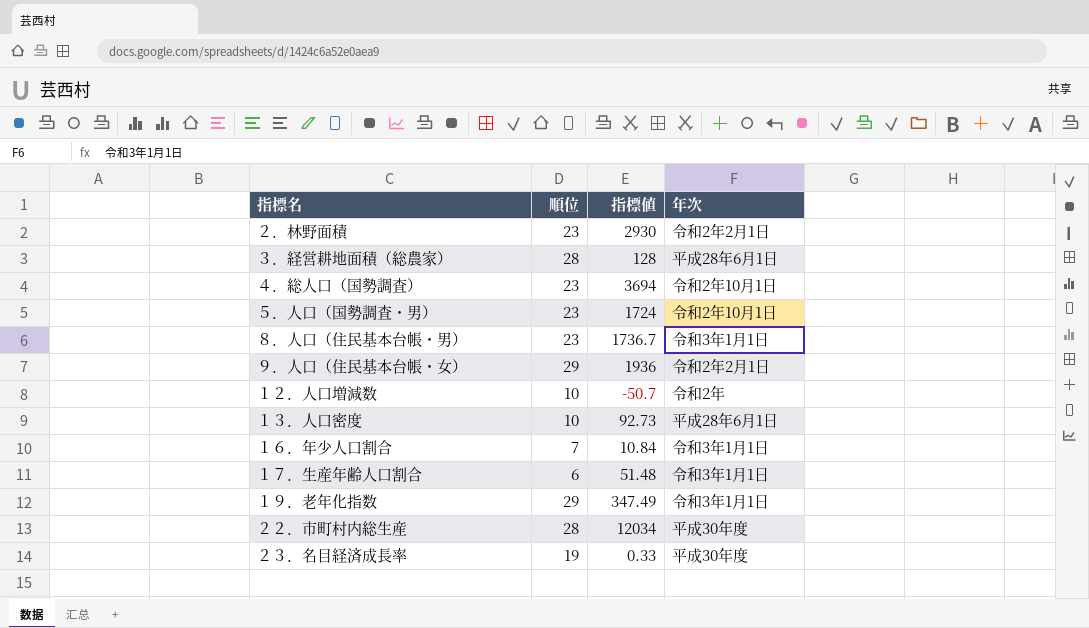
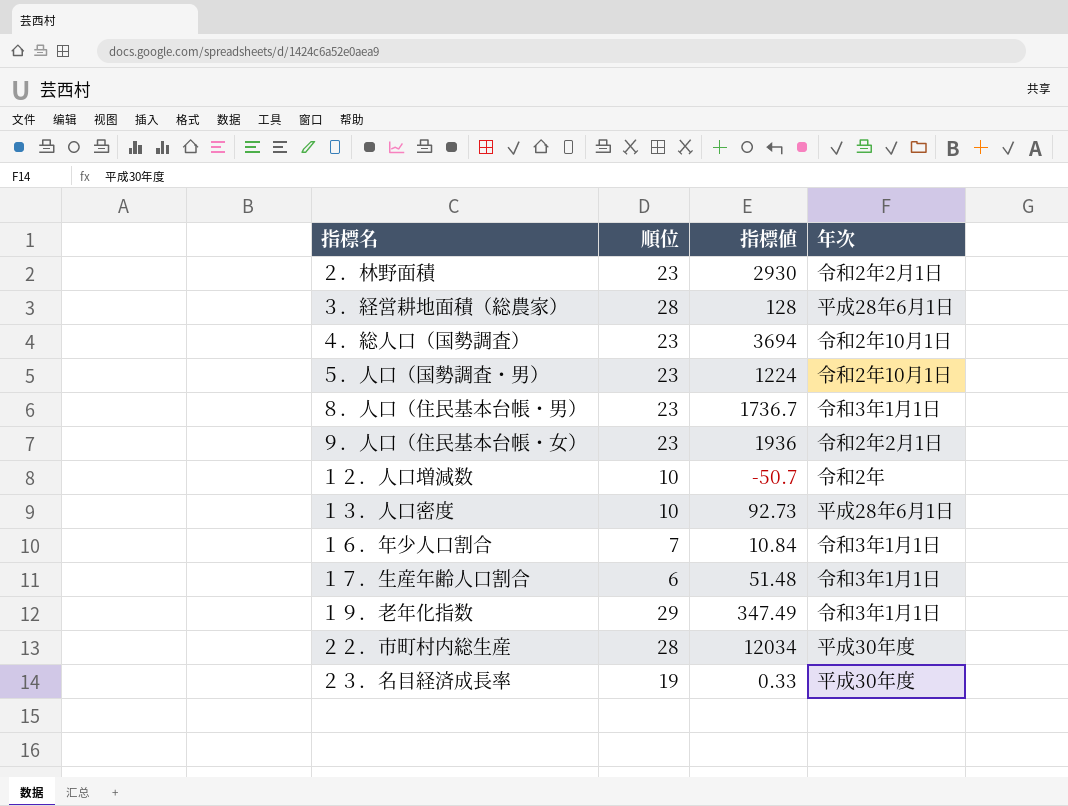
５．人口（国勢調査・男） | 指標値: 1724 -> 1224
９．人口（住民基本台帳・女） | 順位: 29 -> 23

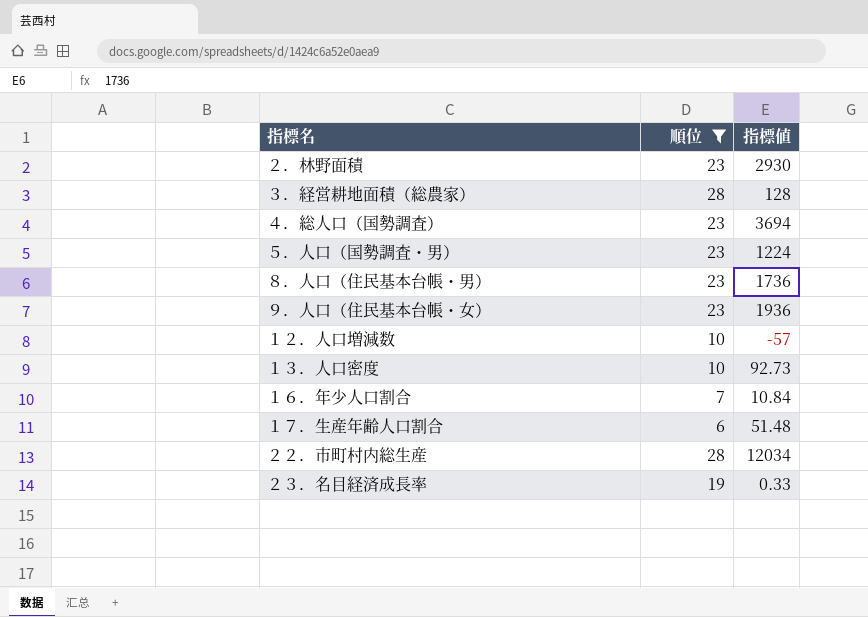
filter: none -> 順位 != 29
column 年次 | position: 4 -> none
８．人口（住民基本台帳・男） | 指標値: 1736.7 -> 1736
１２．人口増減数 | 指標値: -50.7 -> -57

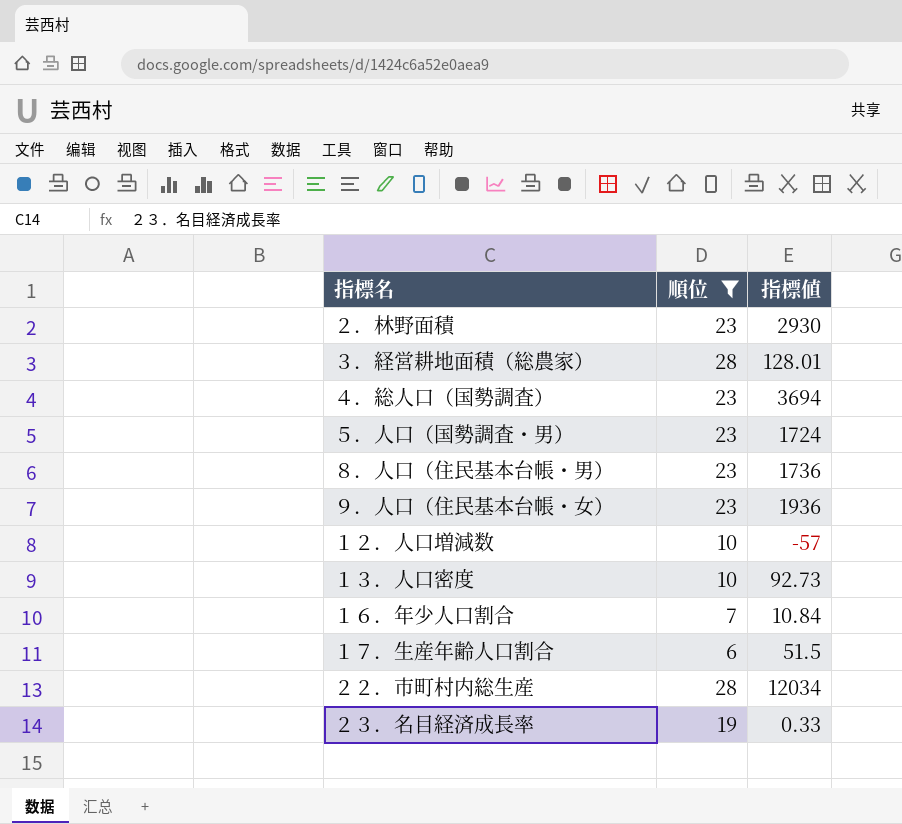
３．経営耕地面積（総農家） | 指標値: 128 -> 128.01
５．人口（国勢調査・男） | 指標値: 1224 -> 1724
１７．生産年齢人口割合 | 指標値: 51.48 -> 51.5

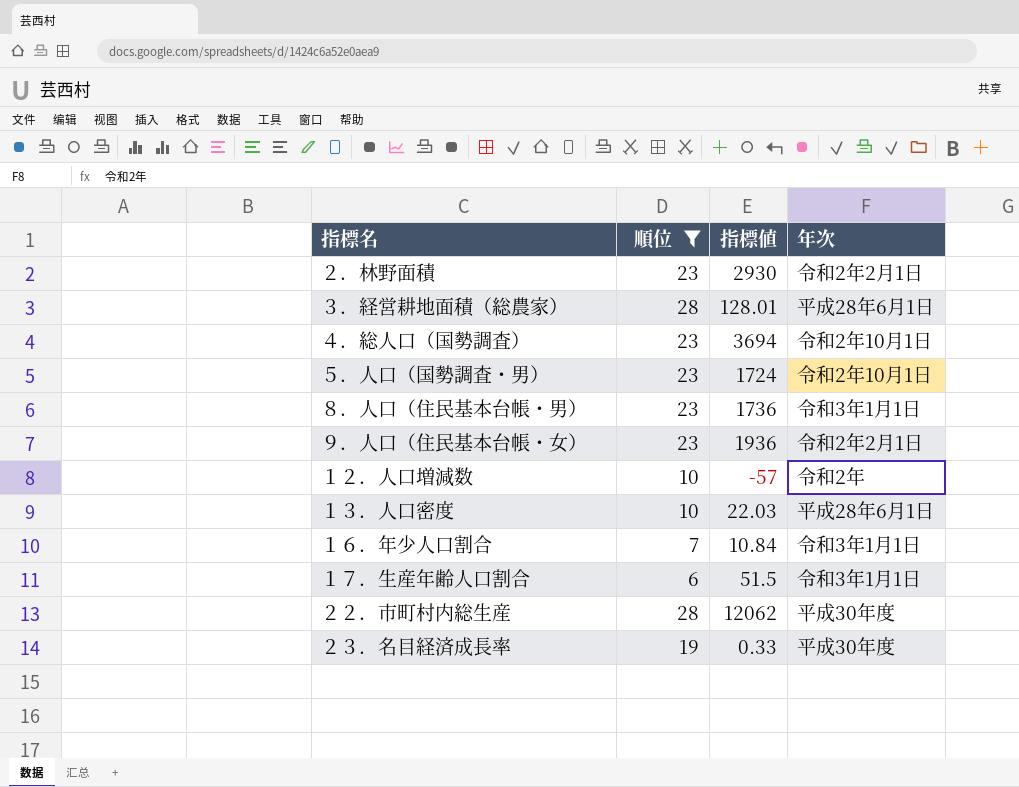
column 年次 | position: none -> 4
１３．人口密度 | 指標値: 92.73 -> 22.03
２２．市町村内総生産 | 指標値: 12034 -> 12062

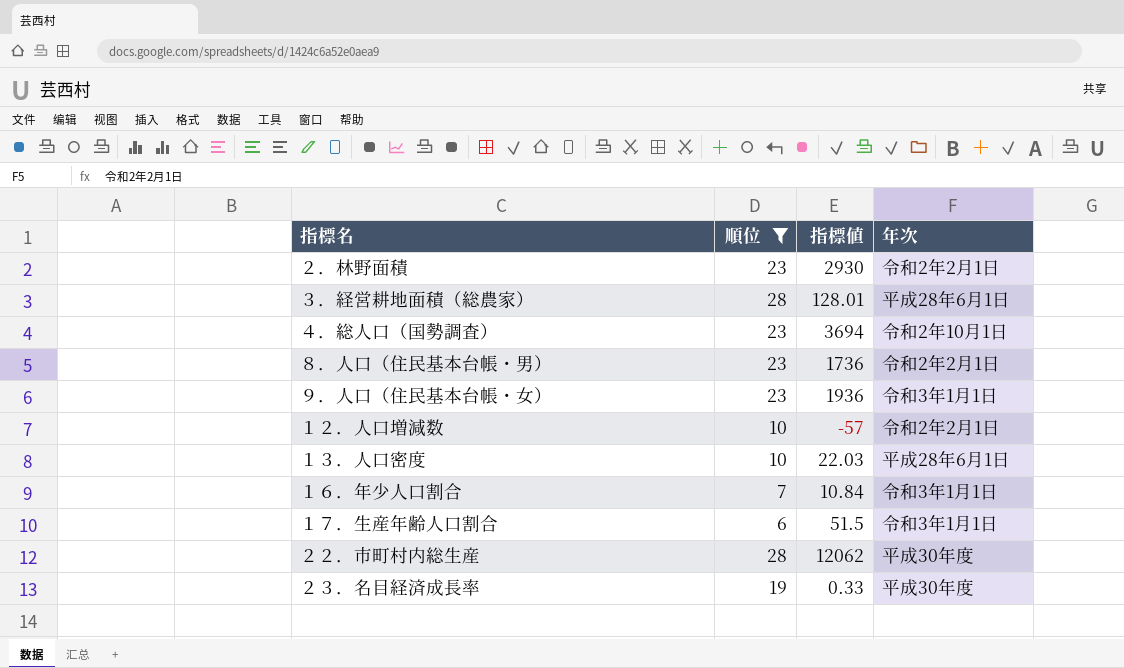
row ５．人口（国勢調査・男）: 23 | 1724 | 令和2年10月1日 -> none
８．人口（住民基本台帳・男） | 年次: 令和3年1月1日 -> 令和2年2月1日
９．人口（住民基本台帳・女） | 年次: 令和2年2月1日 -> 令和3年1月1日
１２．人口増減数 | 年次: 令和2年 -> 令和2年2月1日

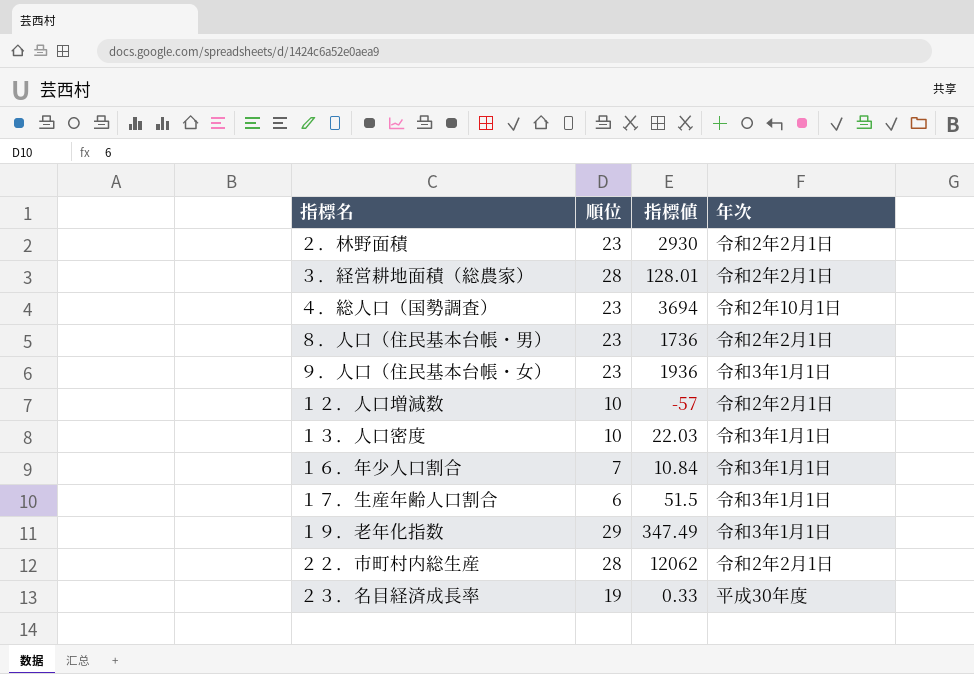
filter: 順位 != 29 -> none
３．経営耕地面積（総農家） | 年次: 平成28年6月1日 -> 令和2年2月1日
１３．人口密度 | 年次: 平成28年6月1日 -> 令和3年1月1日
２２．市町村内総生産 | 年次: 平成30年度 -> 令和2年2月1日

